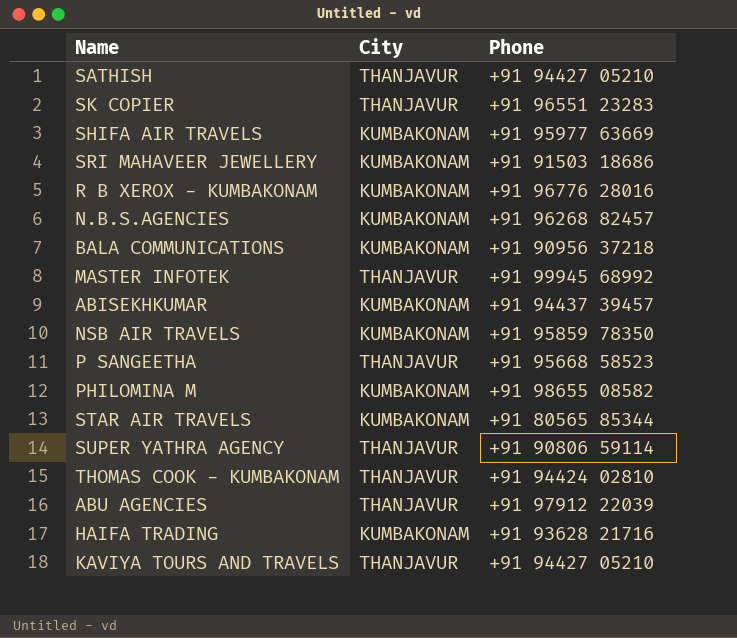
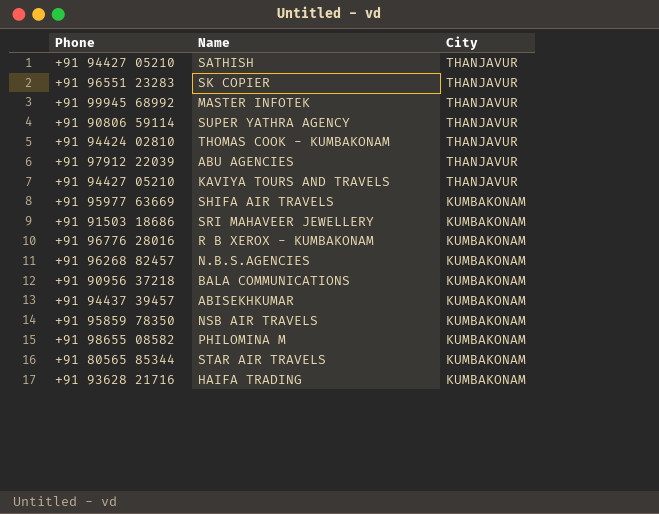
row order: none -> City descending
column Phone | position: 3 -> 1
row P SANGEETHA: THANJAVUR | +91 95668 58523 -> none

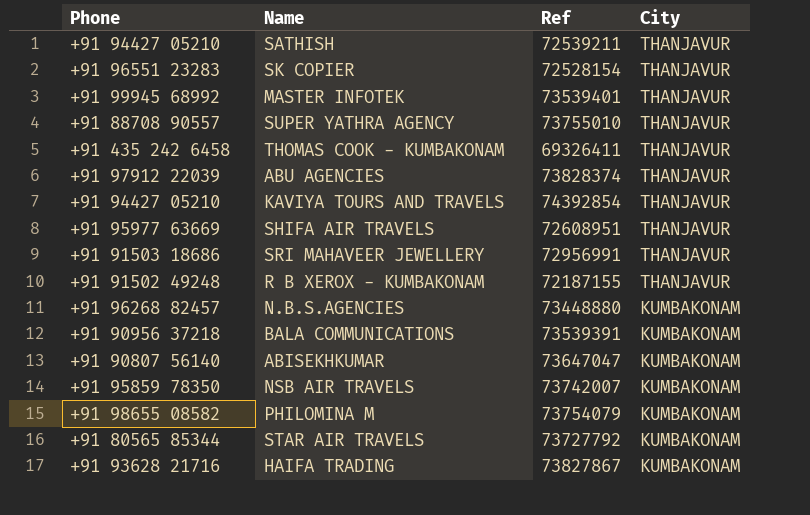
column Ref | position: none -> 3
SUPER YATHRA AGENCY | Phone: +91 90806 59114 -> +91 88708 90557
THOMAS COOK - KUMBAKONAM | Phone: +91 94424 02810 -> +91 435 242 6458
SHIFA AIR TRAVELS | City: KUMBAKONAM -> THANJAVUR
SRI MAHAVEER JEWELLERY | City: KUMBAKONAM -> THANJAVUR
R B XEROX - KUMBAKONAM | Phone: +91 96776 28016 -> +91 91502 49248
R B XEROX - KUMBAKONAM | City: KUMBAKONAM -> THANJAVUR
ABISEKHKUMAR | Phone: +91 94437 39457 -> +91 90807 56140

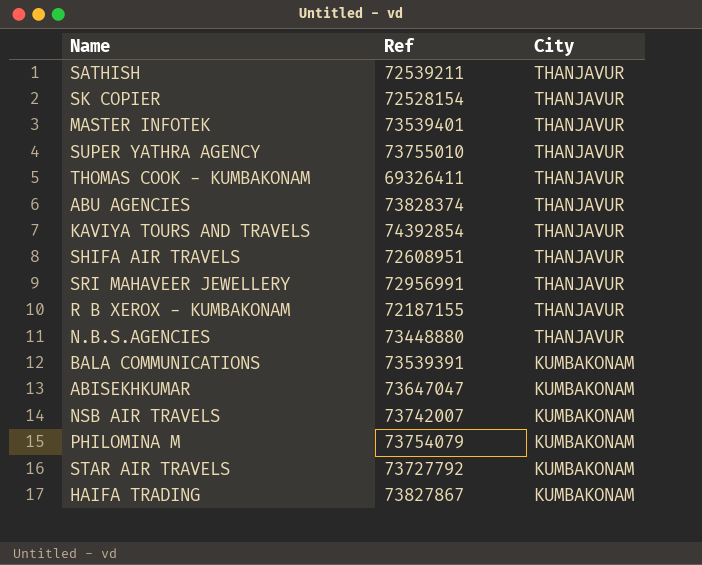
column Phone | position: 1 -> none
N.B.S.AGENCIES | City: KUMBAKONAM -> THANJAVUR

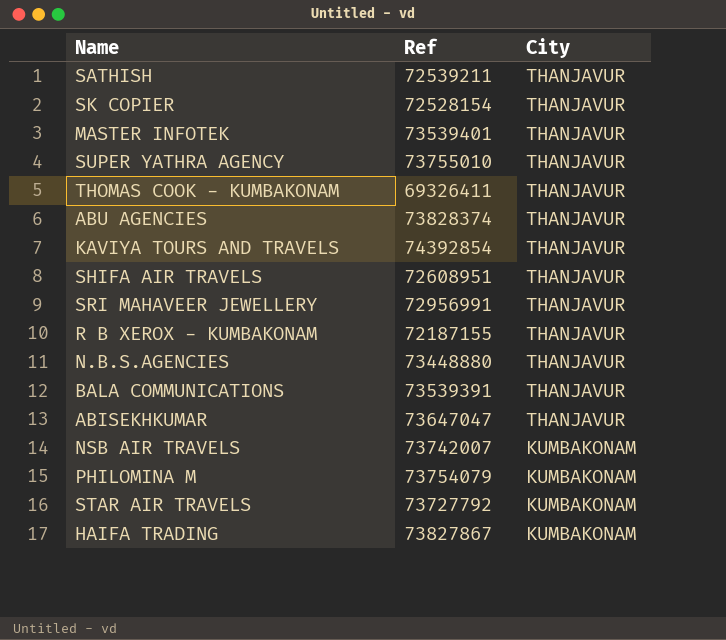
BALA COMMUNICATIONS | City: KUMBAKONAM -> THANJAVUR
ABISEKHKUMAR | City: KUMBAKONAM -> THANJAVUR

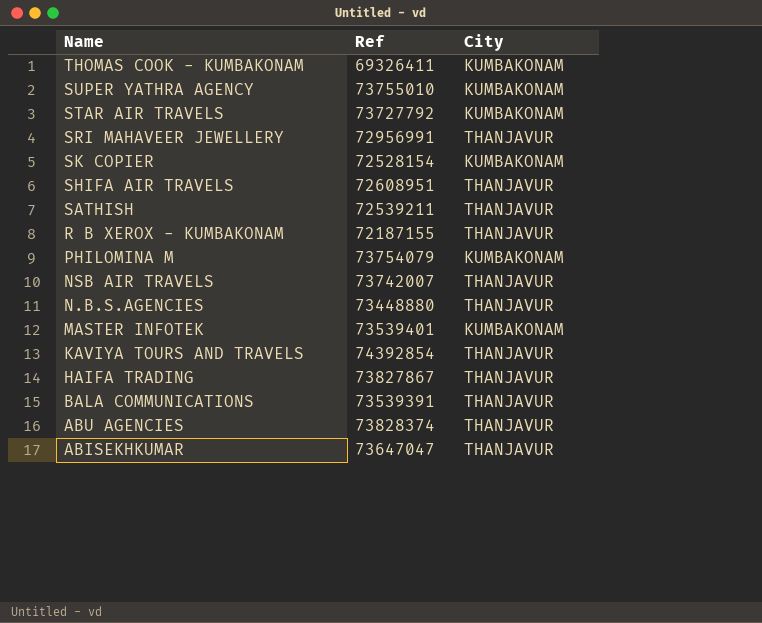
row order: City descending -> Name descending
THOMAS COOK - KUMBAKONAM | City: THANJAVUR -> KUMBAKONAM
SUPER YATHRA AGENCY | City: THANJAVUR -> KUMBAKONAM
SK COPIER | City: THANJAVUR -> KUMBAKONAM
NSB AIR TRAVELS | City: KUMBAKONAM -> THANJAVUR
MASTER INFOTEK | City: THANJAVUR -> KUMBAKONAM
HAIFA TRADING | City: KUMBAKONAM -> THANJAVUR

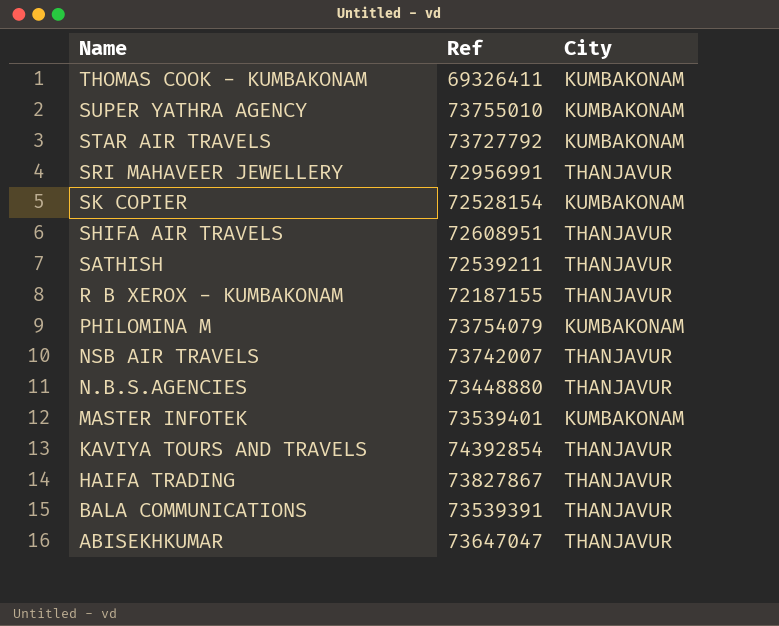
row ABU AGENCIES: 73828374 | THANJAVUR -> none

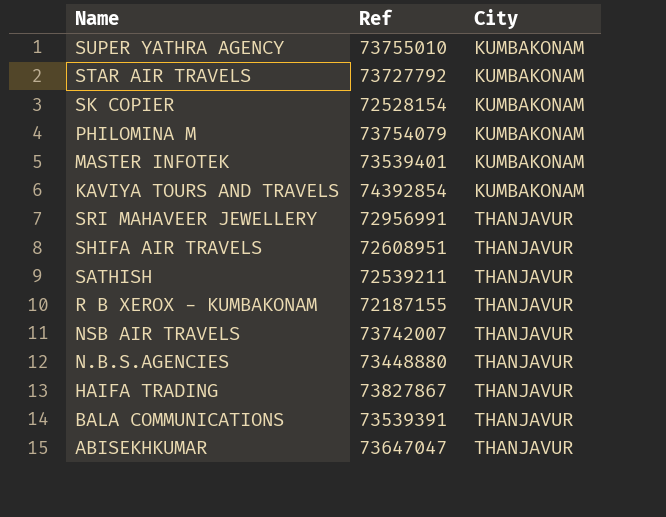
row order: Name descending -> City ascending
row THOMAS COOK - KUMBAKONAM: 69326411 | KUMBAKONAM -> none
KAVIYA TOURS AND TRAVELS | City: THANJAVUR -> KUMBAKONAM

